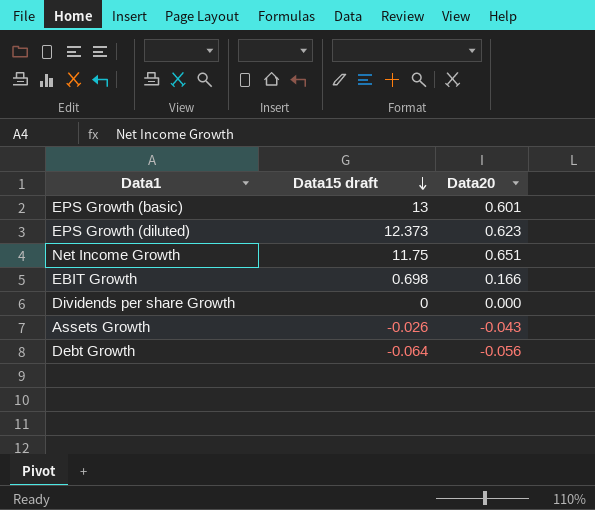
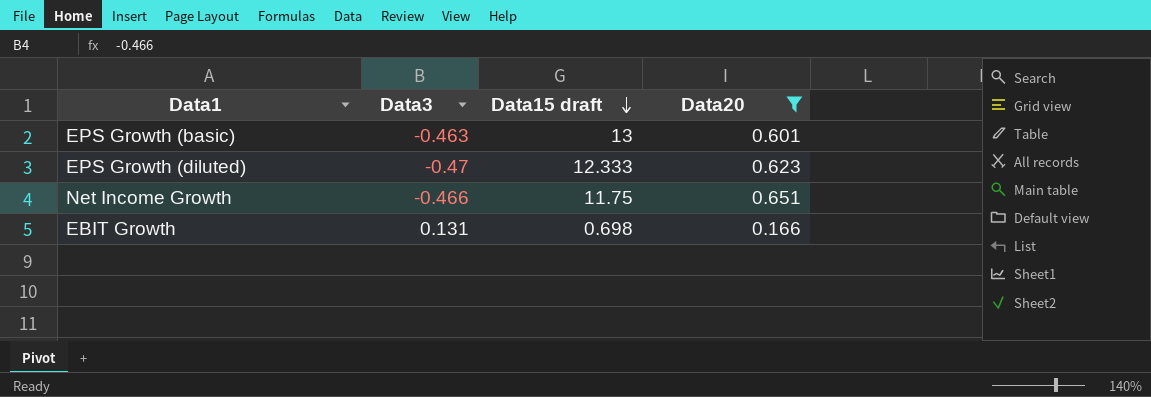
filter: none -> Data20 >= 0.166
column Data3 | position: none -> 2
EPS Growth (diluted) | Data15 draft: 12.373 -> 12.333

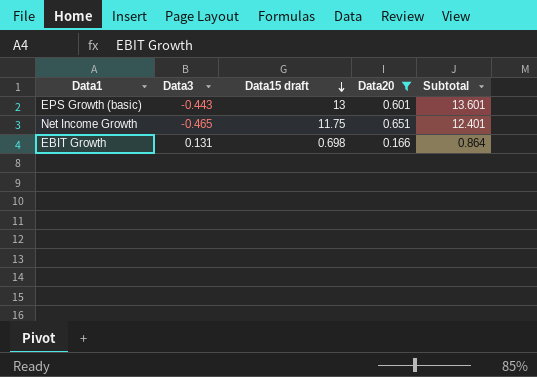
column Subtotal | formula: none -> [Data15 draft] + [Data20]
row EPS Growth (diluted): -0.47 | 12.333 | 0.623 -> none
EPS Growth (basic) | Data3: -0.463 -> -0.443
Net Income Growth | Data3: -0.466 -> -0.465

